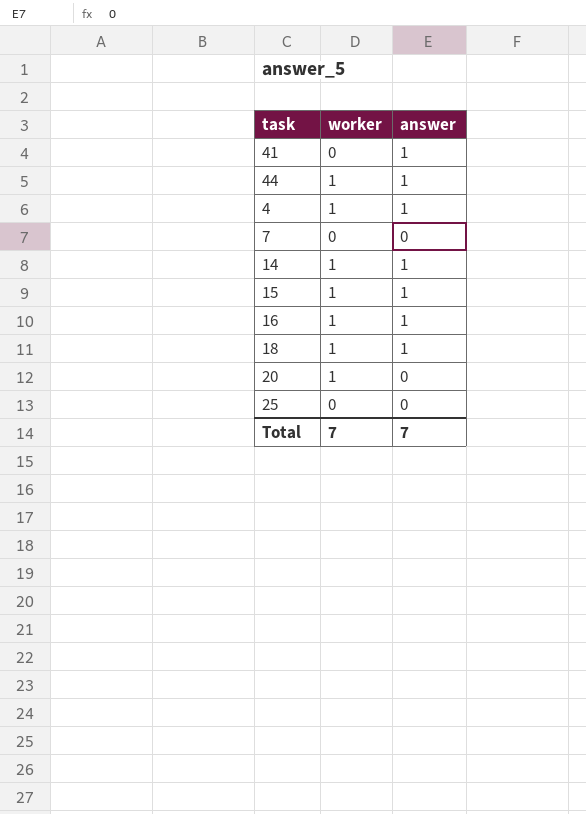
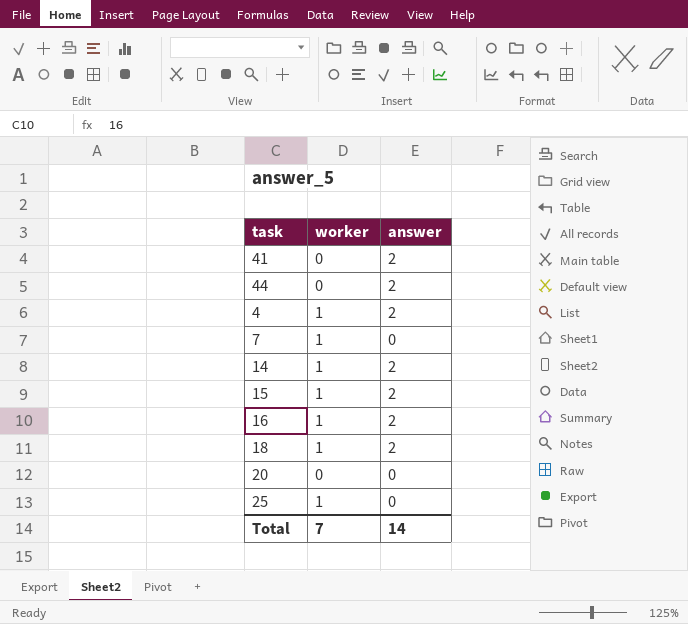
41 | answer: 1 -> 2
44 | worker: 1 -> 0
44 | answer: 1 -> 2
4 | answer: 1 -> 2
7 | worker: 0 -> 1
14 | answer: 1 -> 2
15 | answer: 1 -> 2
16 | answer: 1 -> 2
18 | answer: 1 -> 2
20 | worker: 1 -> 0
25 | worker: 0 -> 1
Total | answer: 7 -> 14

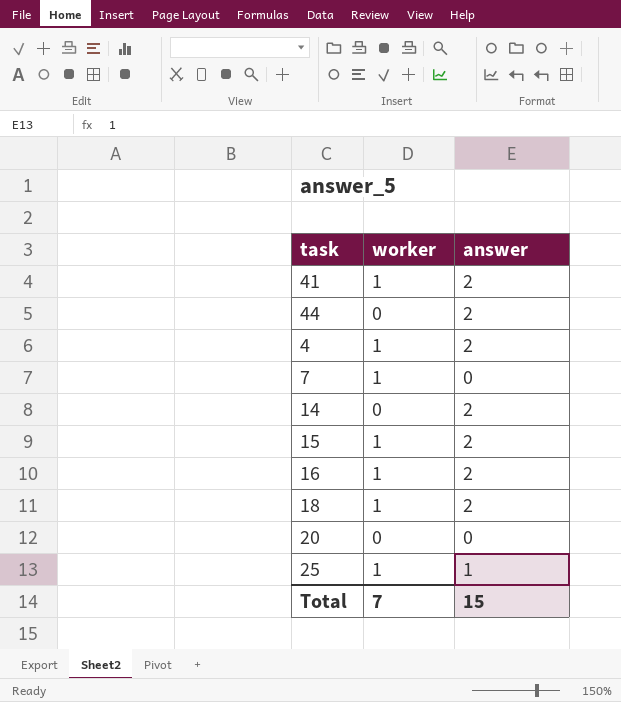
41 | worker: 0 -> 1
14 | worker: 1 -> 0
25 | answer: 0 -> 1
Total | answer: 14 -> 15

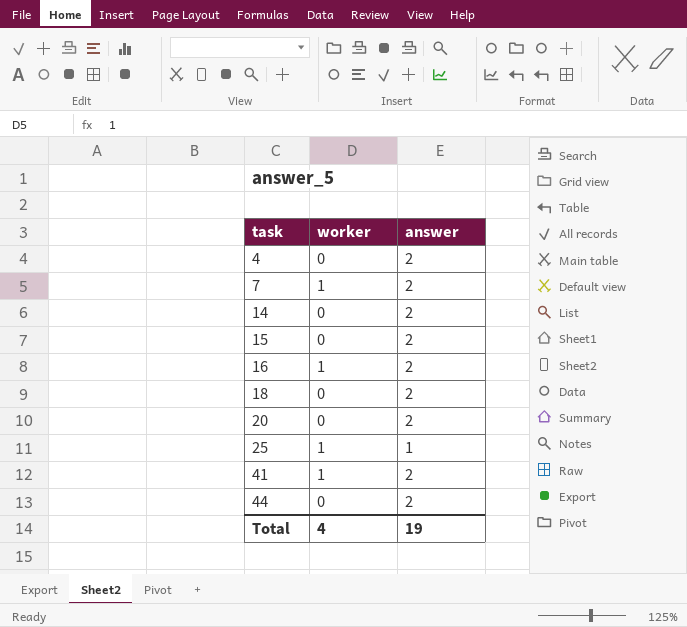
row order: none -> task ascending
4 | worker: 1 -> 0
7 | answer: 0 -> 2
15 | worker: 1 -> 0
18 | worker: 1 -> 0
20 | answer: 0 -> 2
Total | worker: 7 -> 4
Total | answer: 15 -> 19

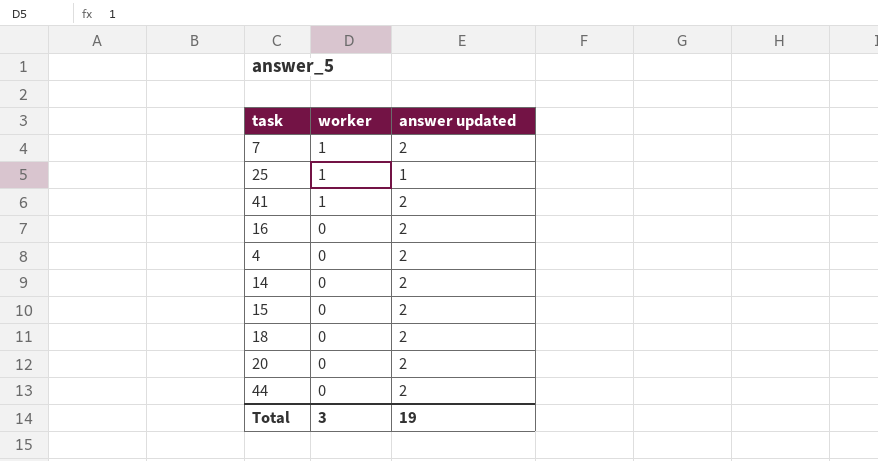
row order: task ascending -> worker descending
column name: answer -> answer updated
16 | worker: 1 -> 0
Total | worker: 4 -> 3

